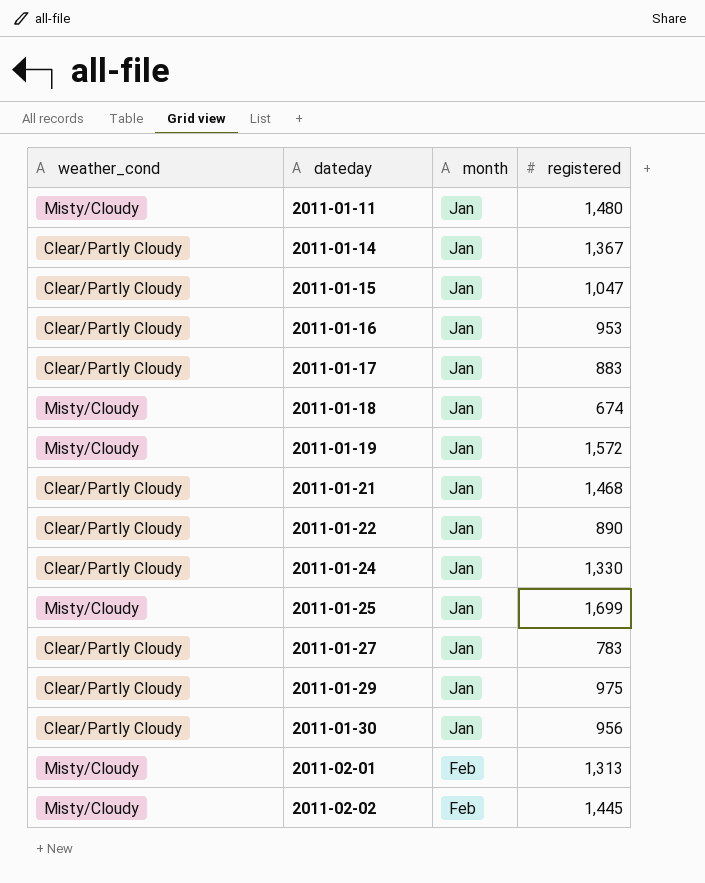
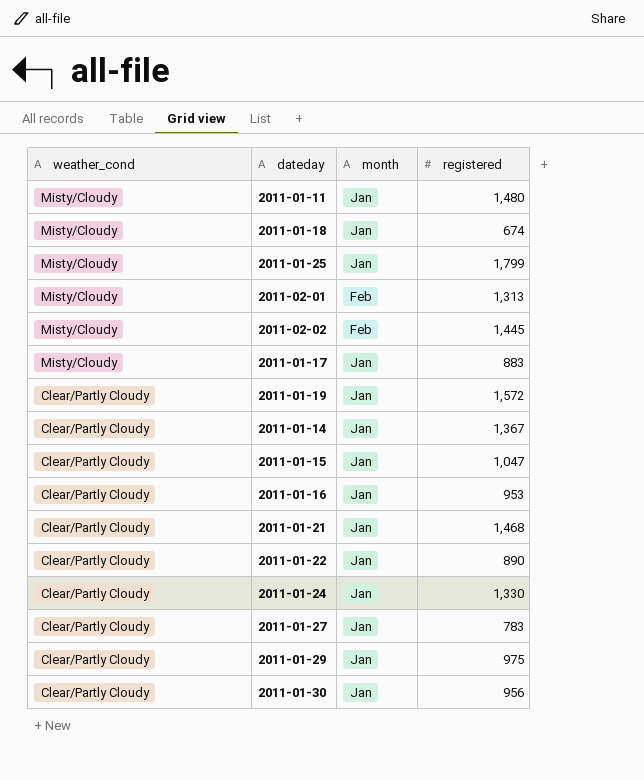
row order: dateday ascending -> weather_cond descending
2011-01-25 | registered: 1,699 -> 1,799
2011-01-17 | weather_cond: Clear/Partly Cloudy -> Misty/Cloudy
2011-01-19 | weather_cond: Misty/Cloudy -> Clear/Partly Cloudy

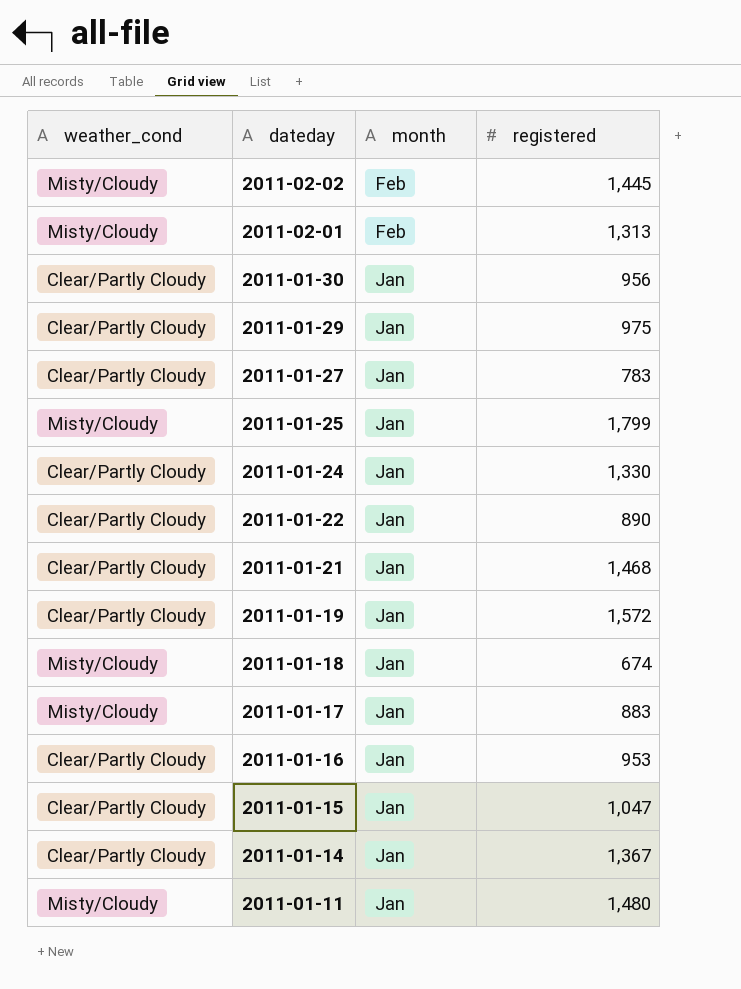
row order: weather_cond descending -> dateday descending

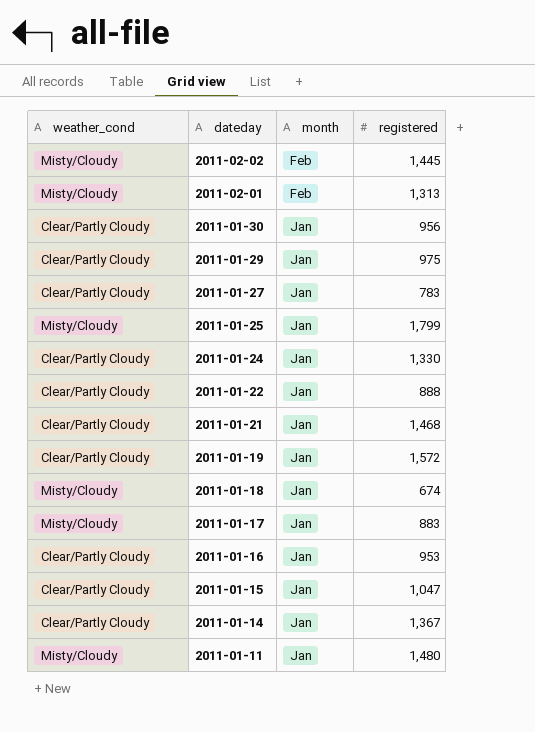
2011-01-22 | registered: 890 -> 888

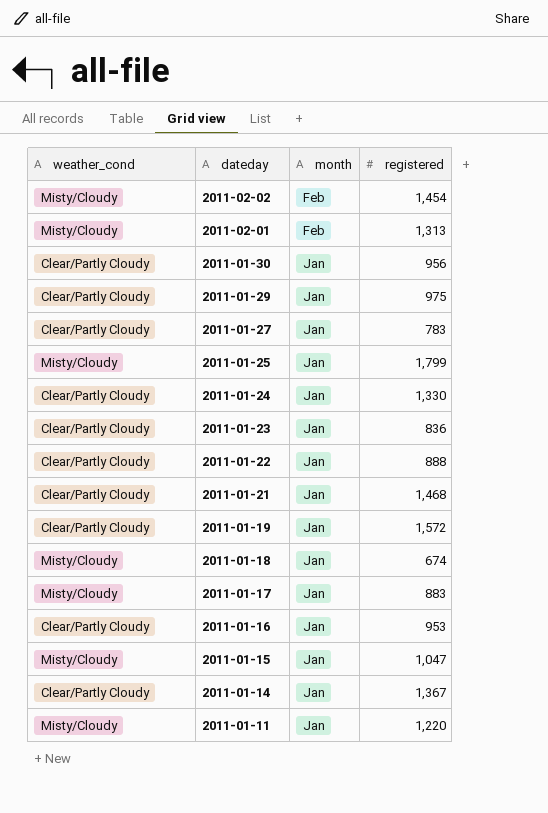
2011-02-02 | registered: 1,445 -> 1,454
row 2011-01-23: none -> Clear/Partly Cloudy | Jan | 836
2011-01-15 | weather_cond: Clear/Partly Cloudy -> Misty/Cloudy
2011-01-11 | registered: 1,480 -> 1,220

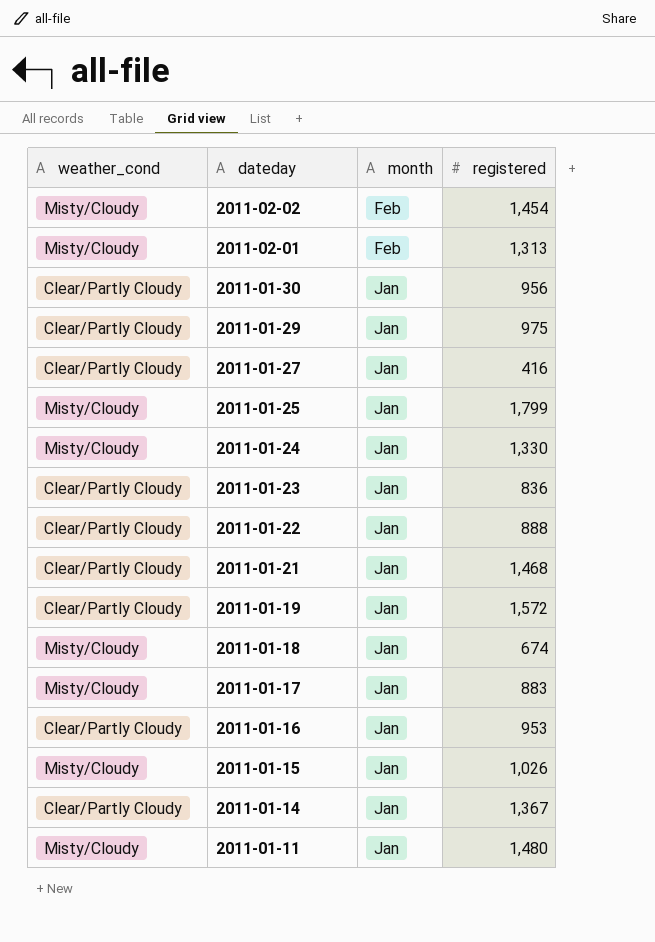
2011-01-27 | registered: 783 -> 416
2011-01-24 | weather_cond: Clear/Partly Cloudy -> Misty/Cloudy
2011-01-15 | registered: 1,047 -> 1,026
2011-01-11 | registered: 1,220 -> 1,480

